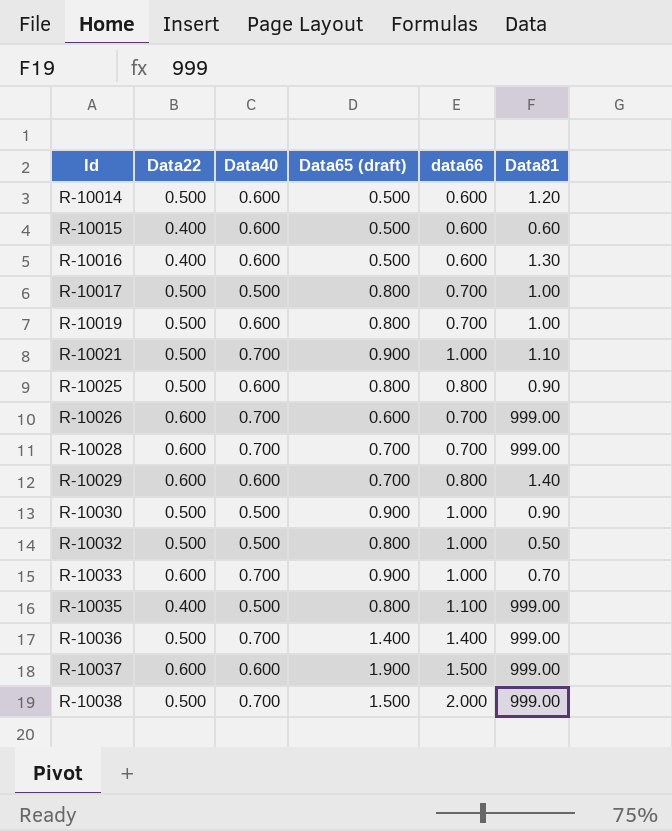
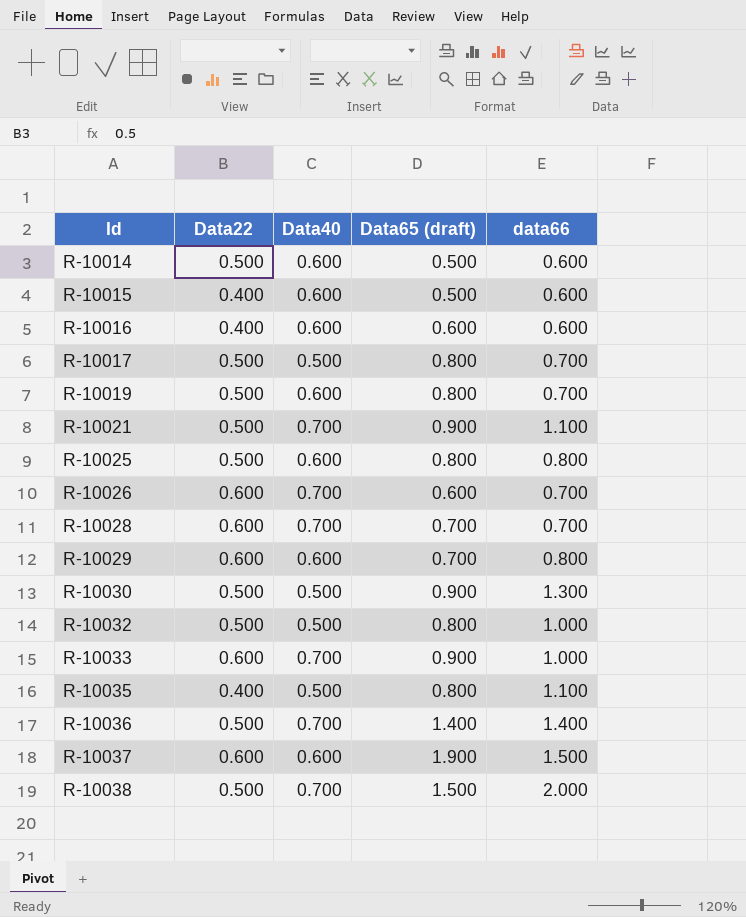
column Data81 | position: 6 -> none
R-10016 | Data65 (draft): 0.500 -> 0.600
R-10021 | data66: 1.000 -> 1.100
R-10030 | data66: 1.000 -> 1.300

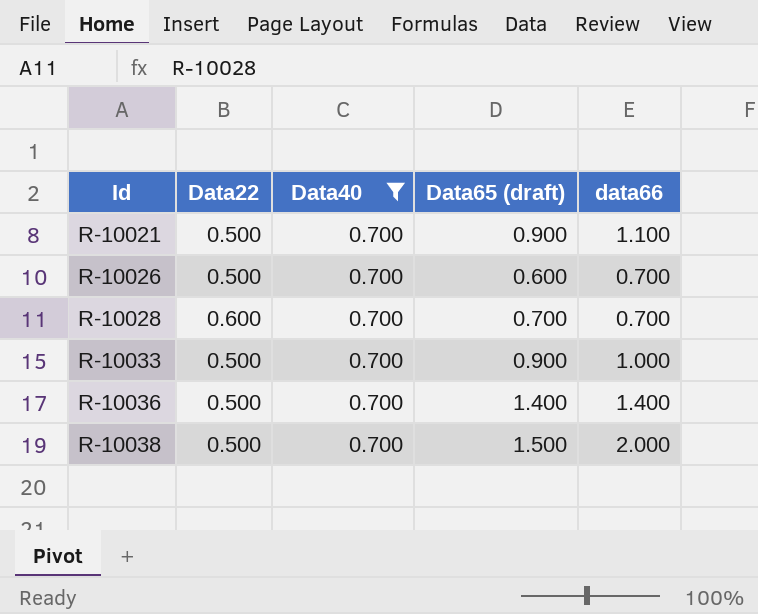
filter: none -> Data40 = 0.700
R-10026 | Data22: 0.600 -> 0.500
R-10033 | Data22: 0.600 -> 0.500

